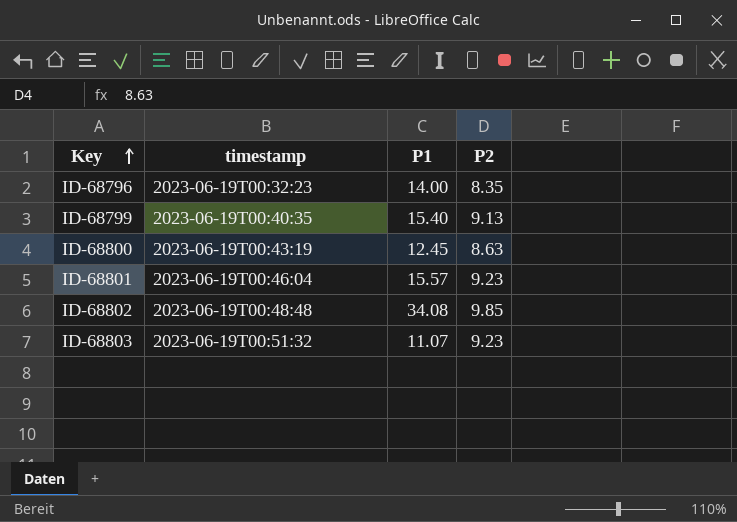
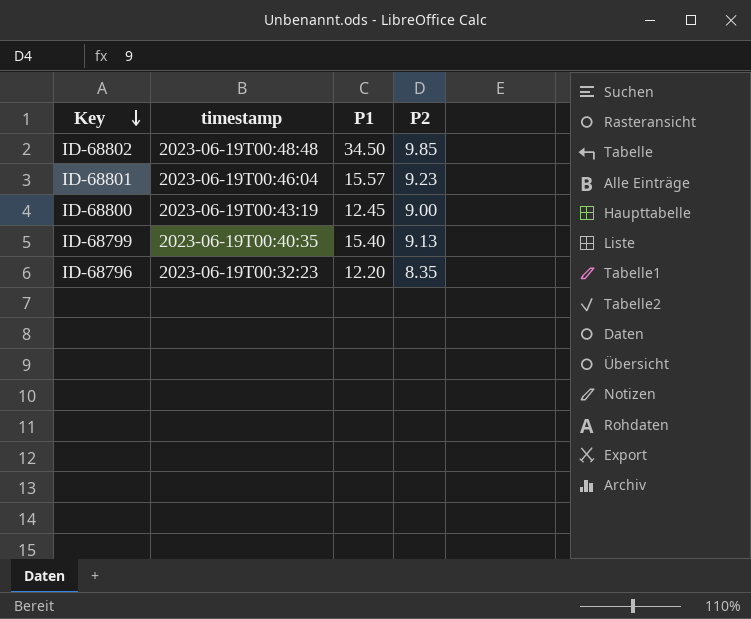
row order: Key ascending -> Key descending
row ID-68803: 2023-06-19T00:51:32 | 11.07 | 9.23 -> none
ID-68802 | P1: 34.08 -> 34.50
ID-68800 | P2: 8.63 -> 9.00
ID-68796 | P1: 14.00 -> 12.20

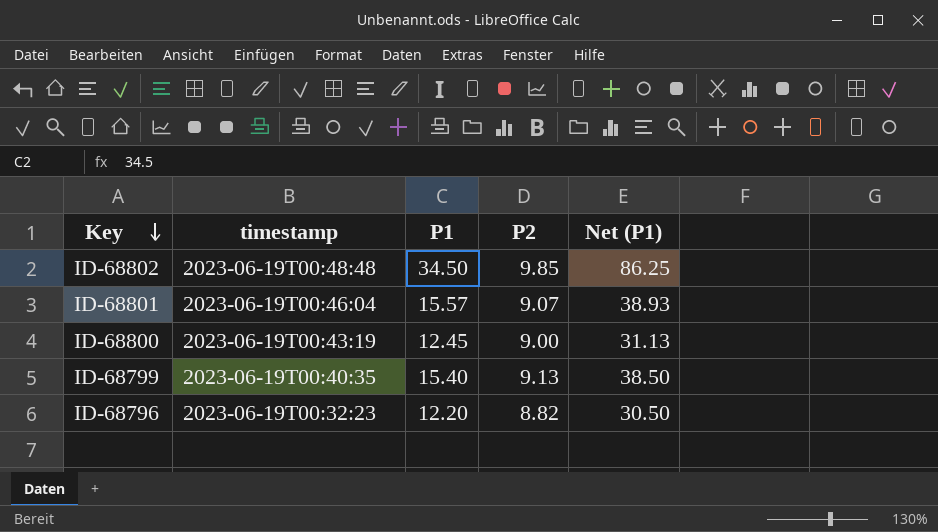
column Net (P1) | formula: none -> [P1] * 2.5
ID-68801 | P2: 9.23 -> 9.07
ID-68796 | P2: 8.35 -> 8.82

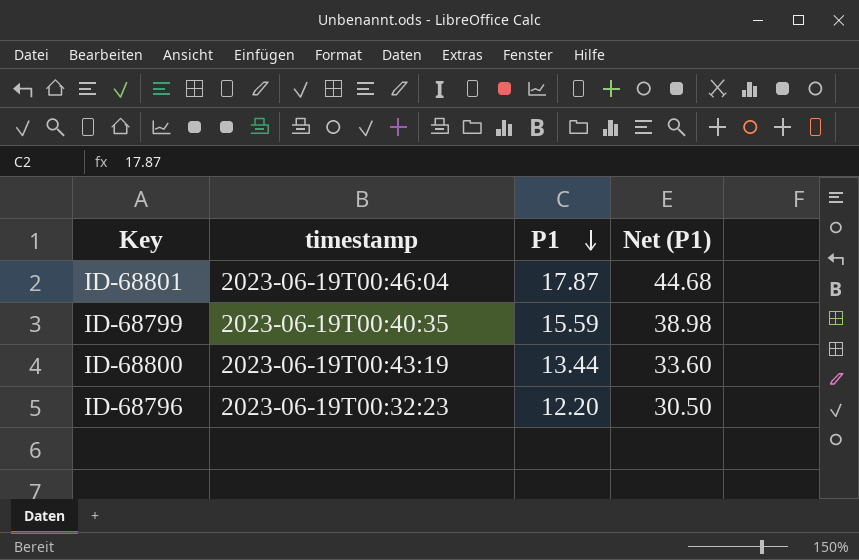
row order: Key descending -> P1 descending
column P2 | position: 4 -> none
row ID-68802: 2023-06-19T00:48:48 | 34.50 | 9.85 | 86.25 -> none
ID-68801 | P1: 15.57 -> 17.87
ID-68801 | Net (P1): 38.93 -> 44.68
ID-68799 | P1: 15.40 -> 15.59
ID-68799 | Net (P1): 38.50 -> 38.98
ID-68800 | P1: 12.45 -> 13.44
ID-68800 | Net (P1): 31.13 -> 33.60

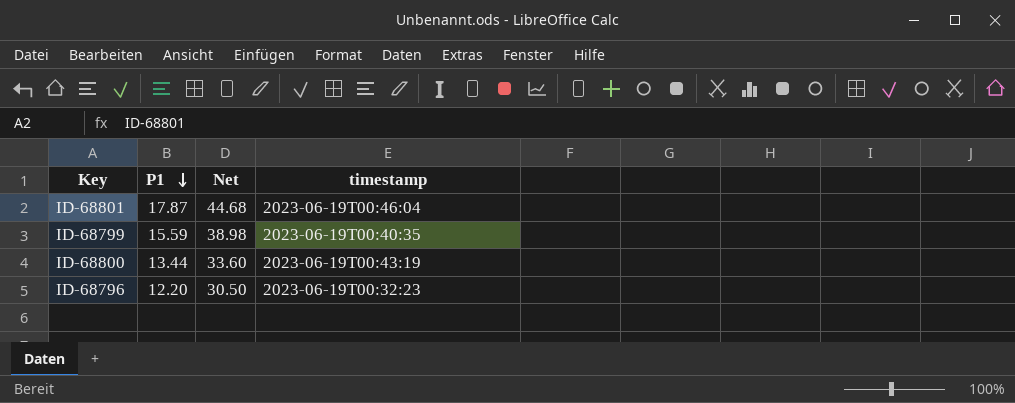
column name: Net (P1) -> Net
column timestamp | position: 2 -> 4

